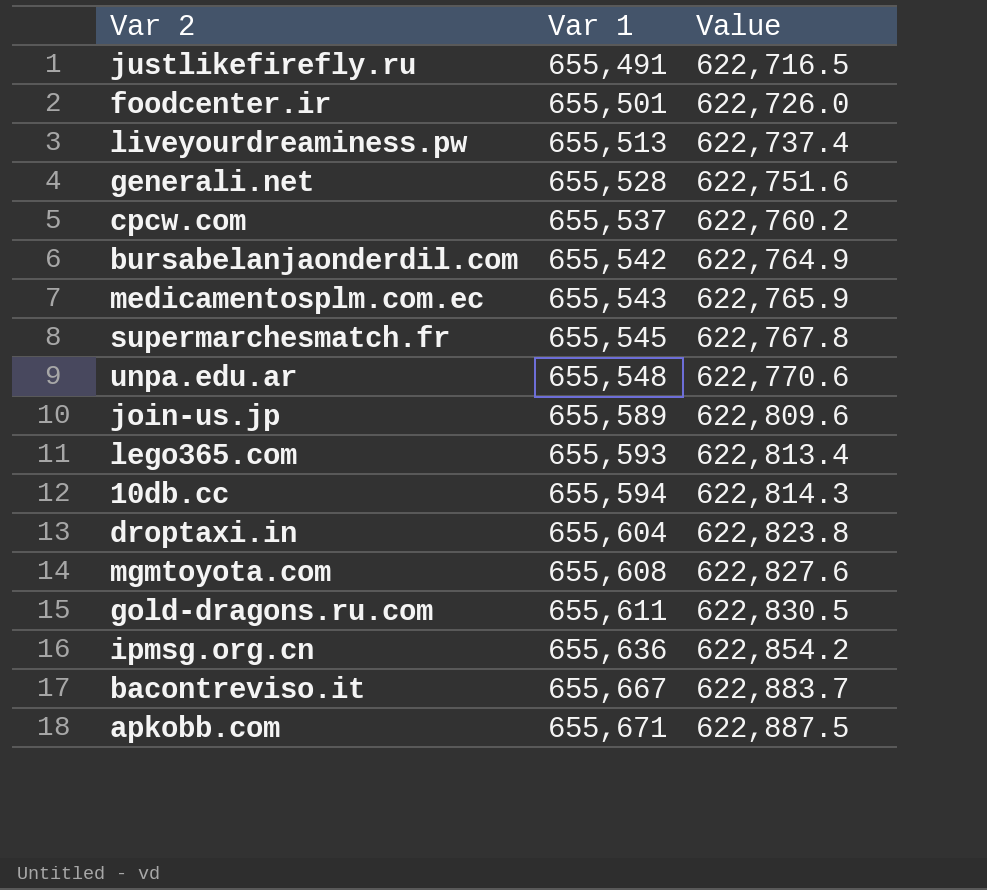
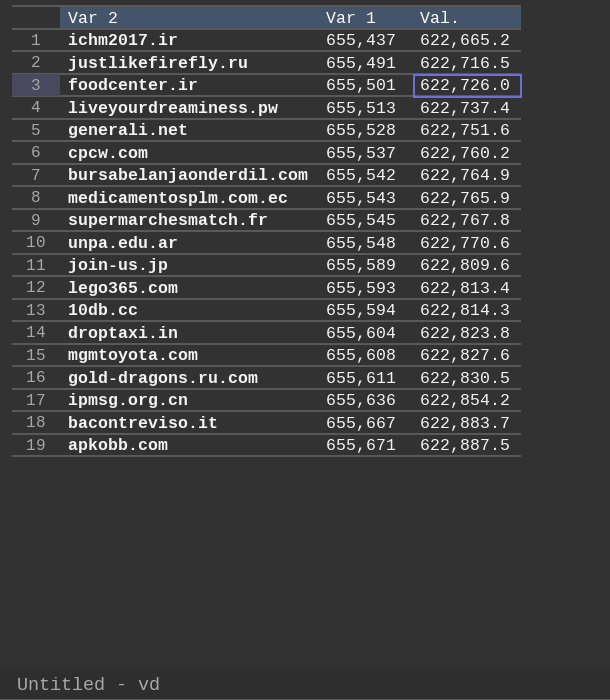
column name: Value -> Val.
row ichm2017.ir: none -> 655,437 | 622,665.2

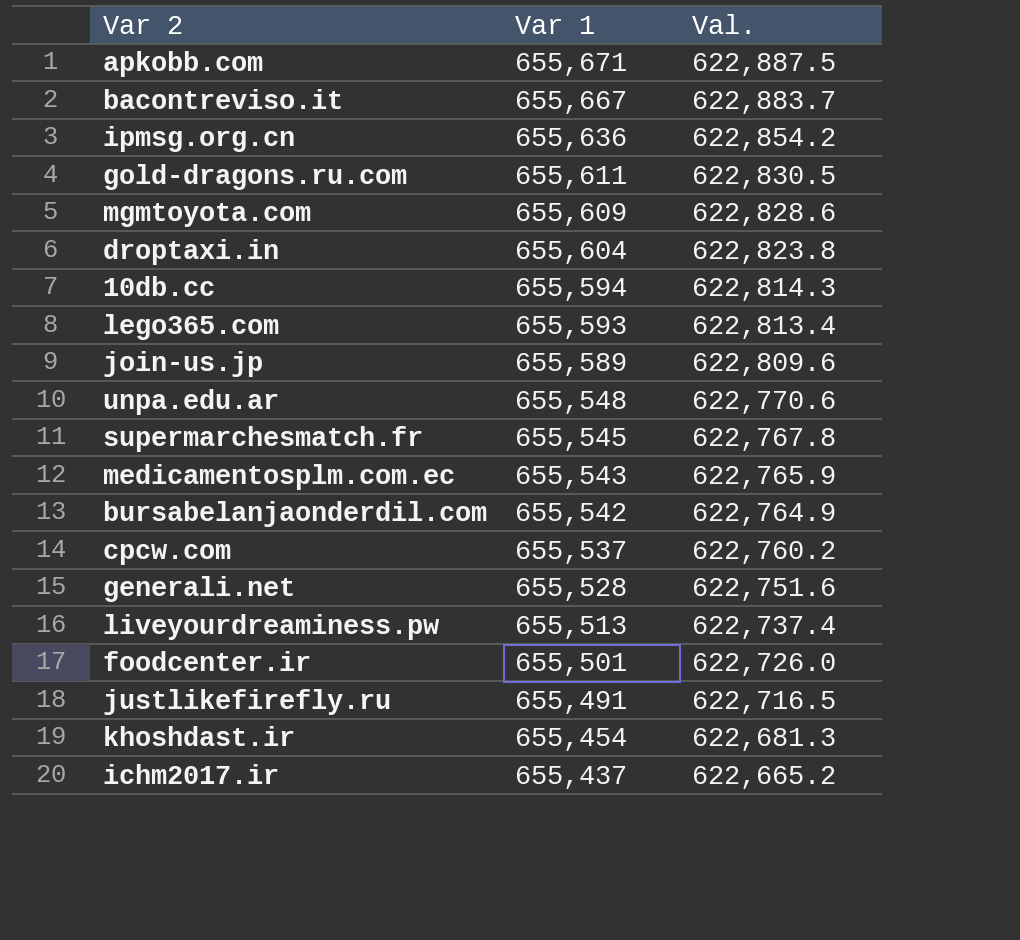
row order: Var 1 ascending -> Var 1 descending
mgmtoyota.com | Var 1: 655,608 -> 655,609
mgmtoyota.com | Val.: 622,827.6 -> 622,828.6
row khoshdast.ir: none -> 655,454 | 622,681.3

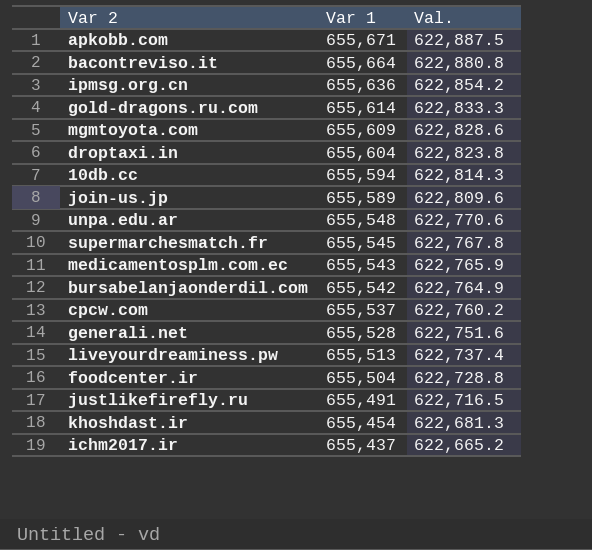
row lego365.com: 655,593 | 622,813.4 -> none
bacontreviso.it | Var 1: 655,667 -> 655,664
bacontreviso.it | Val.: 622,883.7 -> 622,880.8
gold-dragons.ru.com | Var 1: 655,611 -> 655,614
gold-dragons.ru.com | Val.: 622,830.5 -> 622,833.3
foodcenter.ir | Var 1: 655,501 -> 655,504
foodcenter.ir | Val.: 622,726.0 -> 622,728.8

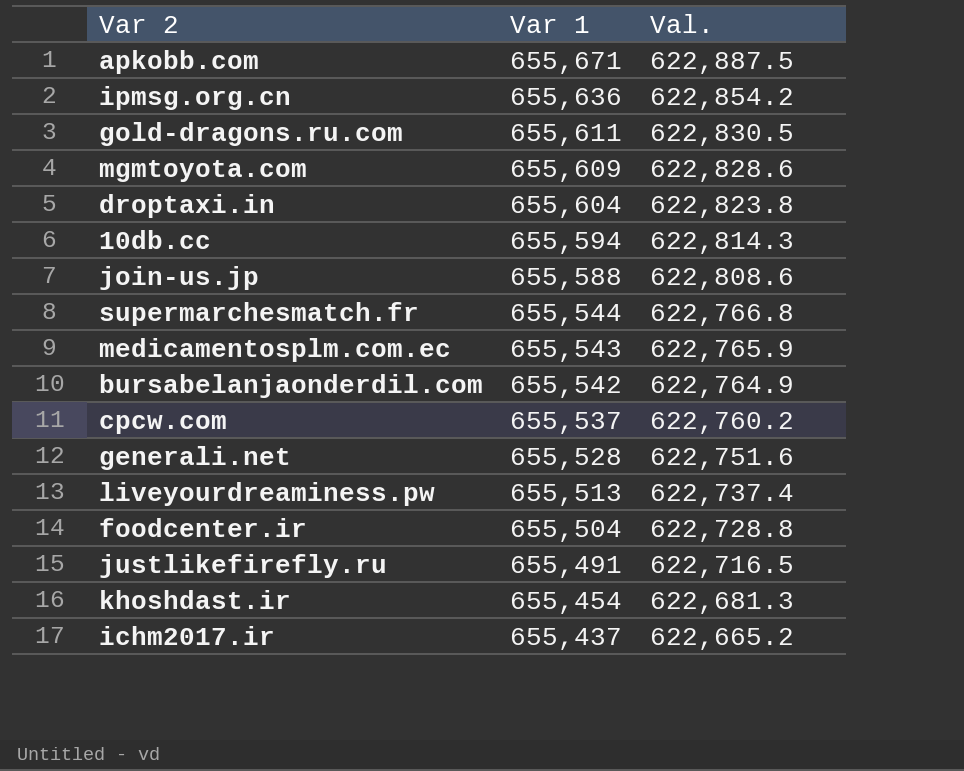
row bacontreviso.it: 655,664 | 622,880.8 -> none
row unpa.edu.ar: 655,548 | 622,770.6 -> none
gold-dragons.ru.com | Var 1: 655,614 -> 655,611
gold-dragons.ru.com | Val.: 622,833.3 -> 622,830.5
join-us.jp | Var 1: 655,589 -> 655,588
join-us.jp | Val.: 622,809.6 -> 622,808.6
supermarchesmatch.fr | Var 1: 655,545 -> 655,544
supermarchesmatch.fr | Val.: 622,767.8 -> 622,766.8

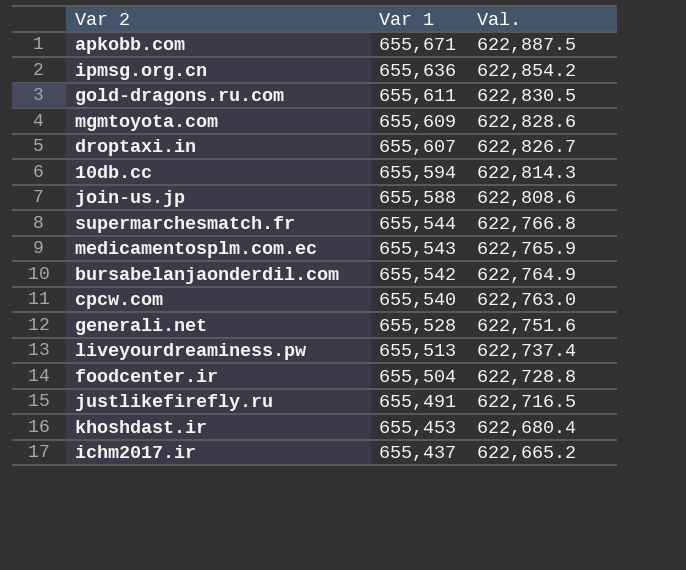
droptaxi.in | Var 1: 655,604 -> 655,607
droptaxi.in | Val.: 622,823.8 -> 622,826.7
cpcw.com | Var 1: 655,537 -> 655,540
cpcw.com | Val.: 622,760.2 -> 622,763.0
khoshdast.ir | Var 1: 655,454 -> 655,453
khoshdast.ir | Val.: 622,681.3 -> 622,680.4

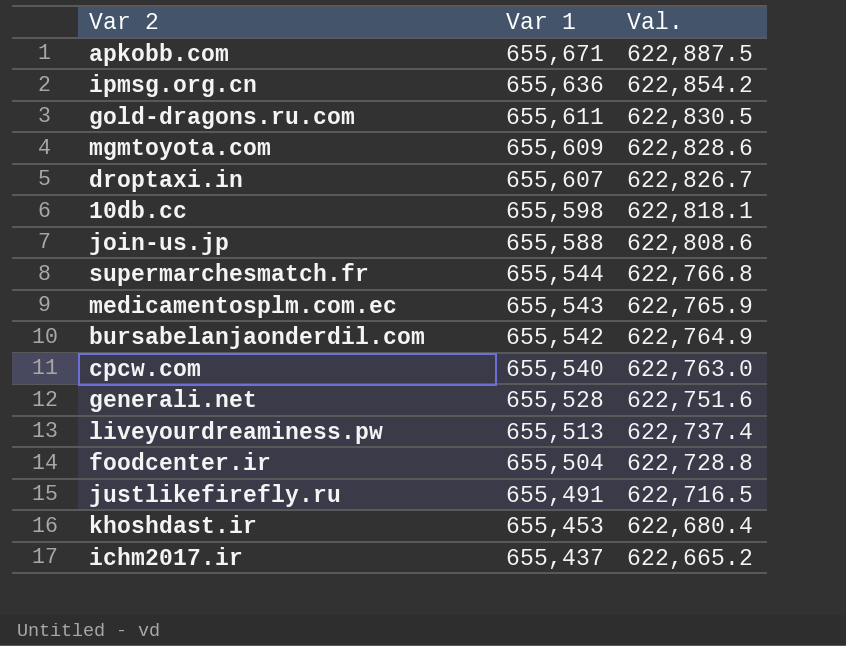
10db.cc | Var 1: 655,594 -> 655,598
10db.cc | Val.: 622,814.3 -> 622,818.1

